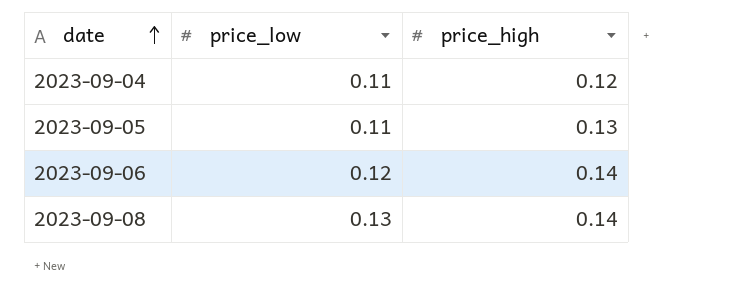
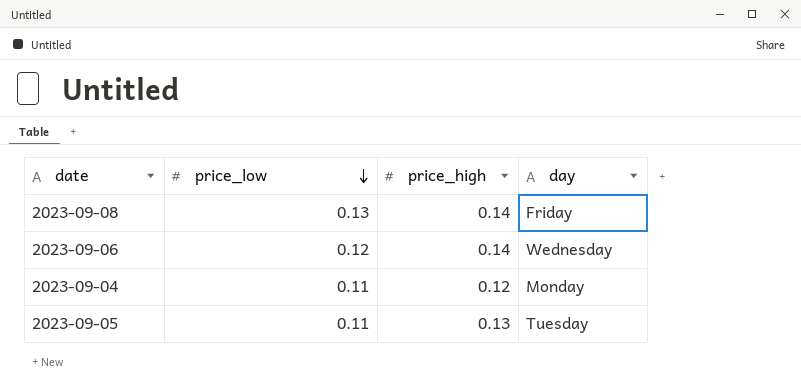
row order: date ascending -> price_low descending
column day | position: none -> 4

